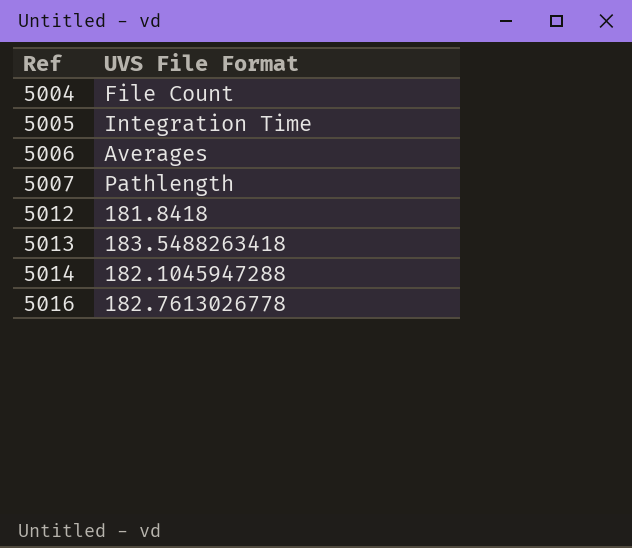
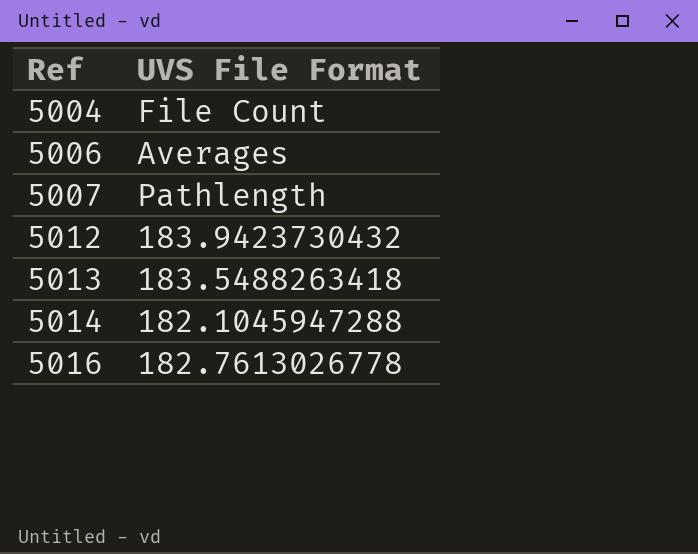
row 5005: Integration Time -> none
5012 | UVS File Format: 181.8418 -> 183.9423730432

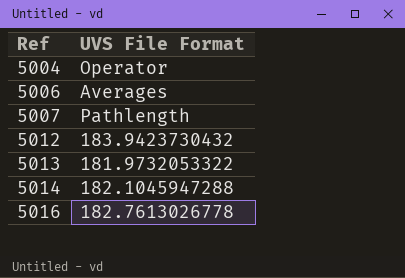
5004 | UVS File Format: File Count -> Operator
5013 | UVS File Format: 183.5488263418 -> 181.9732053322

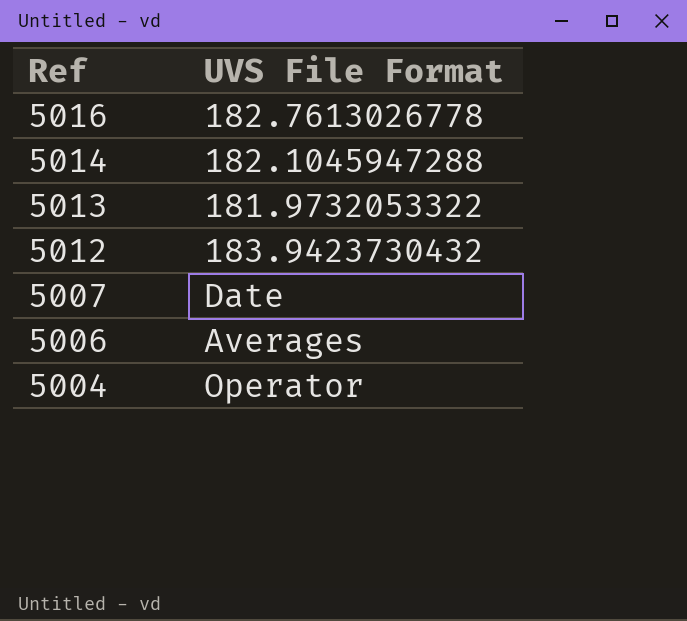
row order: Ref ascending -> Ref descending
5007 | UVS File Format: Pathlength -> Date

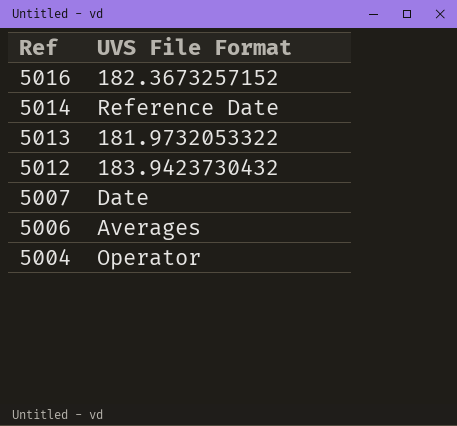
5016 | UVS File Format: 182.7613026778 -> 182.3673257152
5014 | UVS File Format: 182.1045947288 -> Reference Date

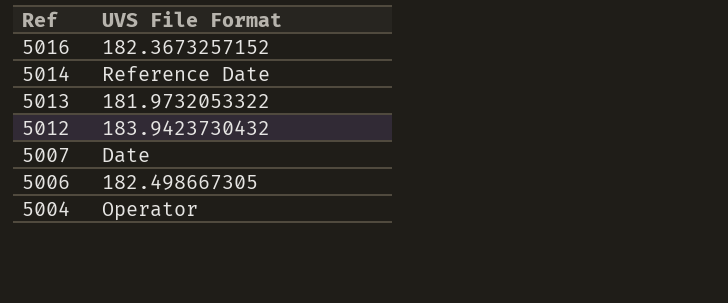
5006 | UVS File Format: Averages -> 182.498667305

